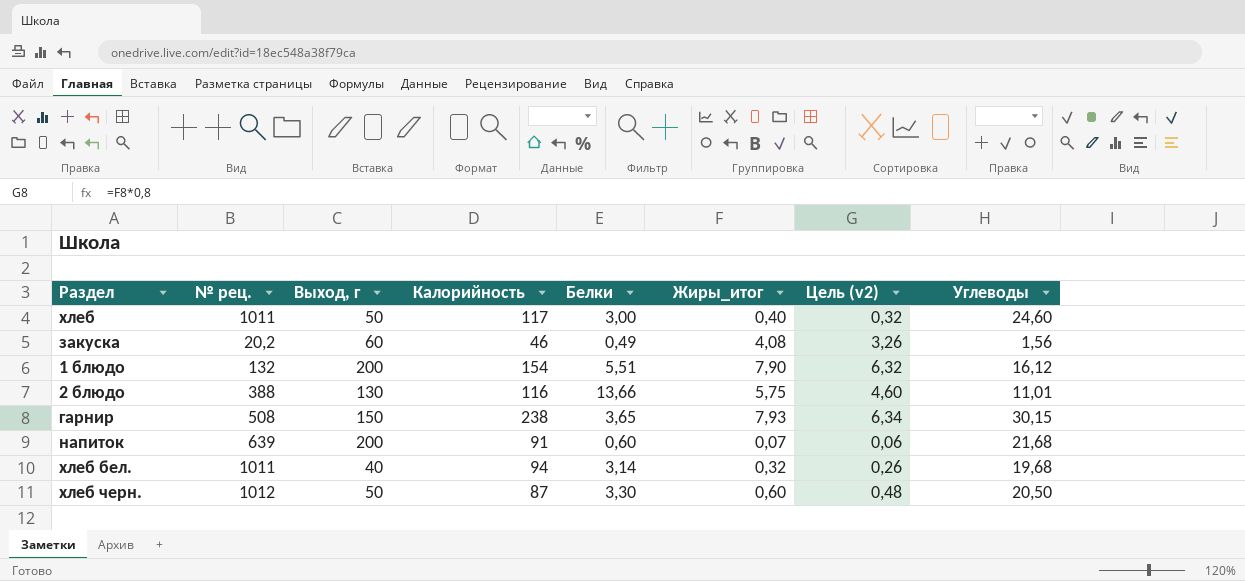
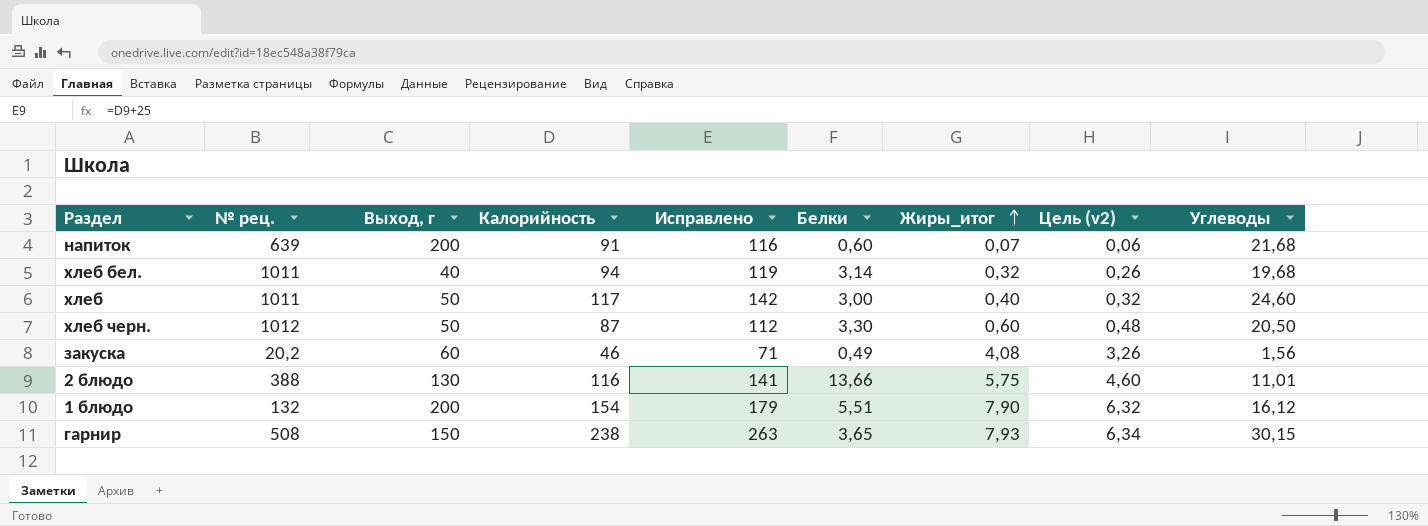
row order: none -> Жиры_итог ascending
column Исправлено | formula: none -> [Калорийность] + 25

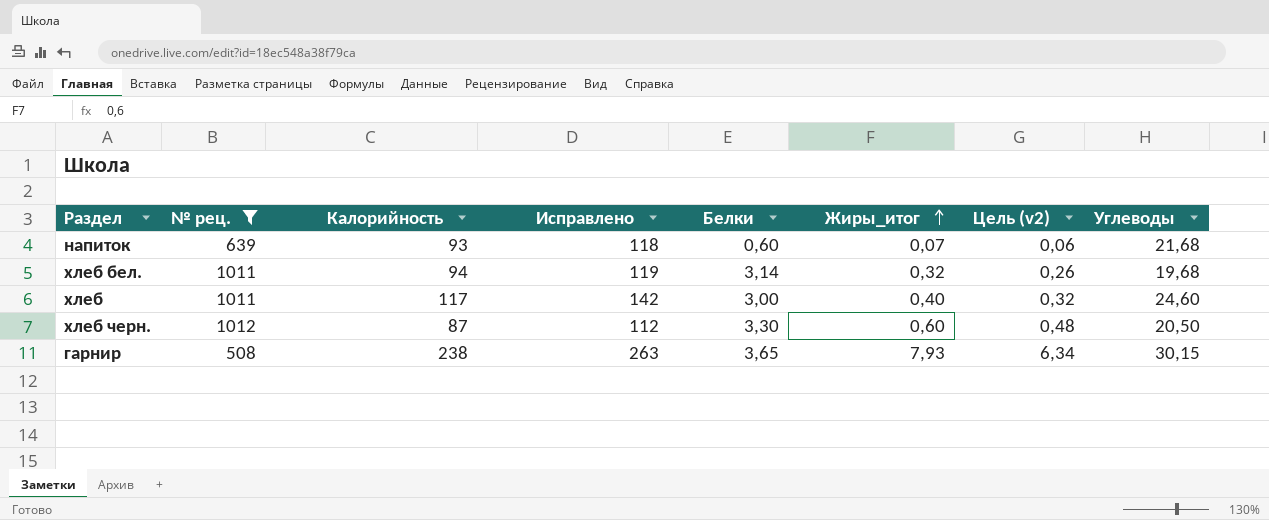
filter: none -> № рец. >= 508
column Выход, г | position: 3 -> none
напиток | Калорийность: 91 -> 93
напиток | Исправлено: 116 -> 118

